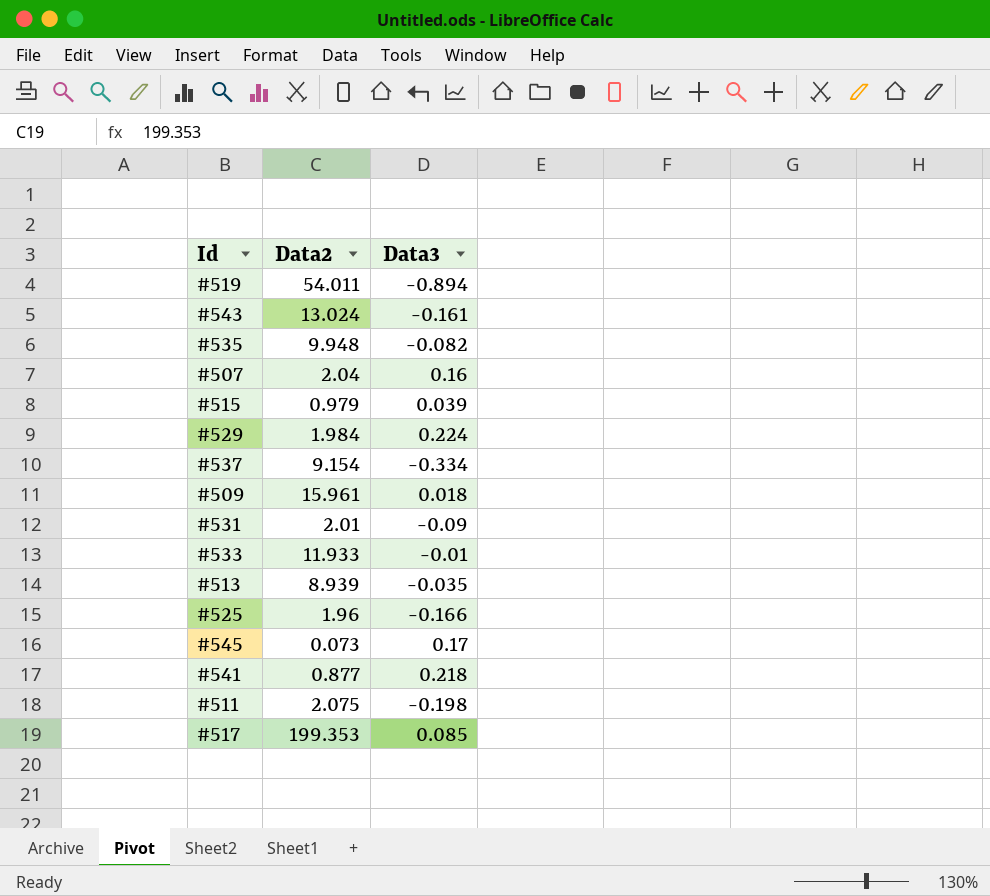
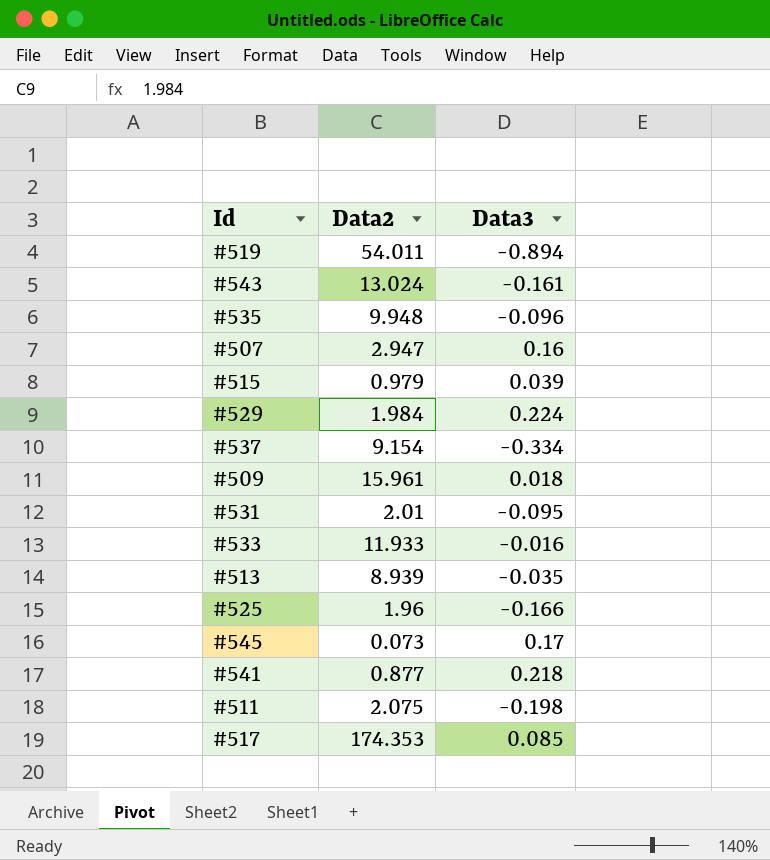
#535 | Data3: -0.082 -> -0.096
#507 | Data2: 2.04 -> 2.947
#531 | Data3: -0.09 -> -0.095
#533 | Data3: -0.01 -> -0.016
#517 | Data2: 199.353 -> 174.353

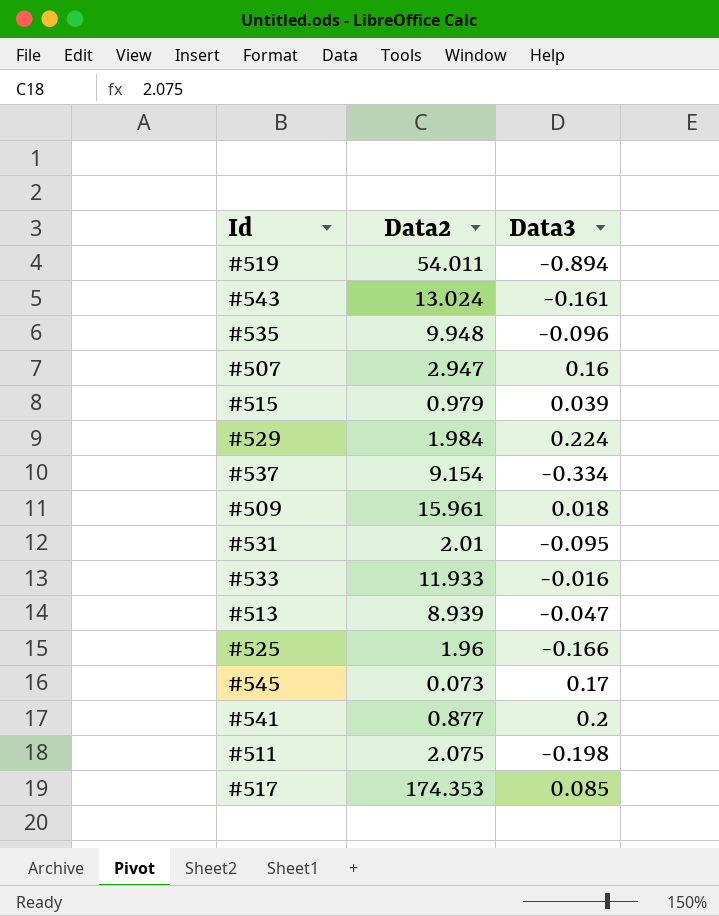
#513 | Data3: -0.035 -> -0.047
#541 | Data3: 0.218 -> 0.2

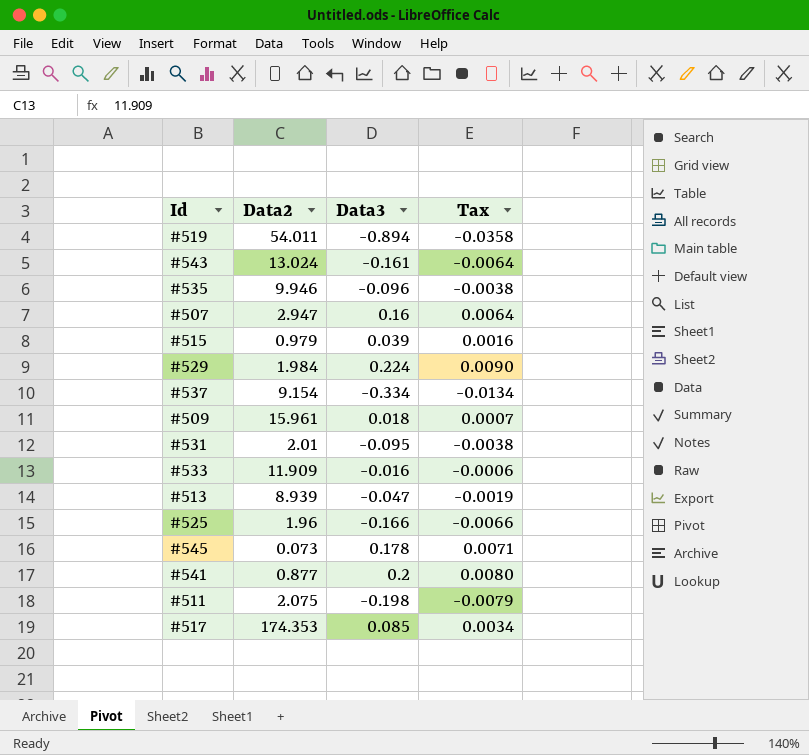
column Tax | formula: none -> [Data3] * 0.04
#535 | Data2: 9.948 -> 9.946
#533 | Data2: 11.933 -> 11.909
#545 | Data3: 0.17 -> 0.178

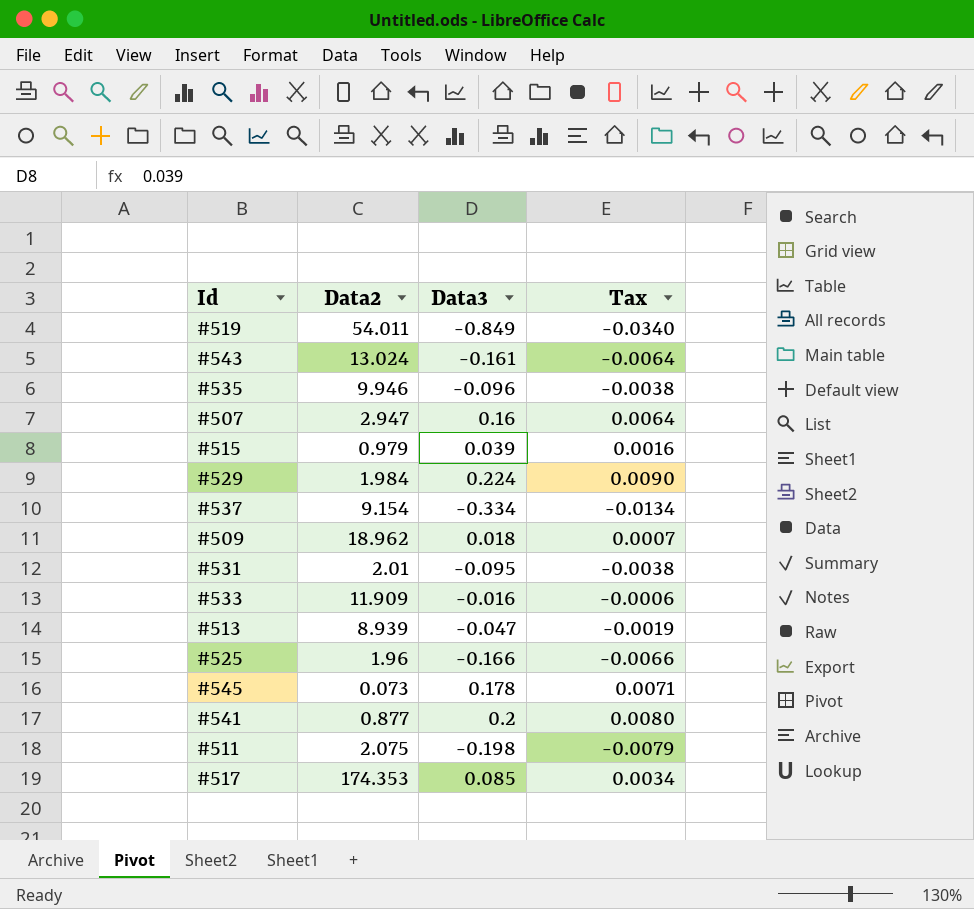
#519 | Data3: -0.894 -> -0.849
#519 | Tax: -0.0358 -> -0.0340
#509 | Data2: 15.961 -> 18.962

